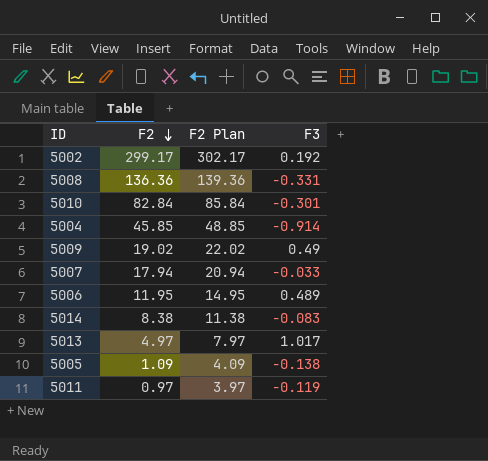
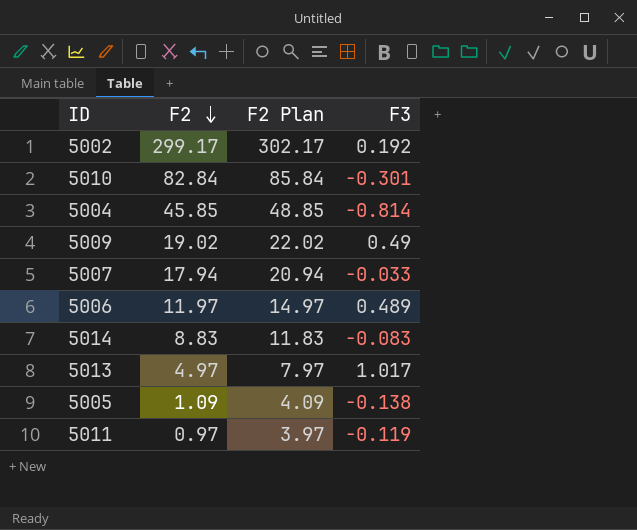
row 5008: 136.36 | 139.36 | -0.331 -> none
5004 | F3: -0.914 -> -0.814
5006 | F2: 11.95 -> 11.97
5006 | F2 Plan: 14.95 -> 14.97
5014 | F2: 8.38 -> 8.83
5014 | F2 Plan: 11.38 -> 11.83

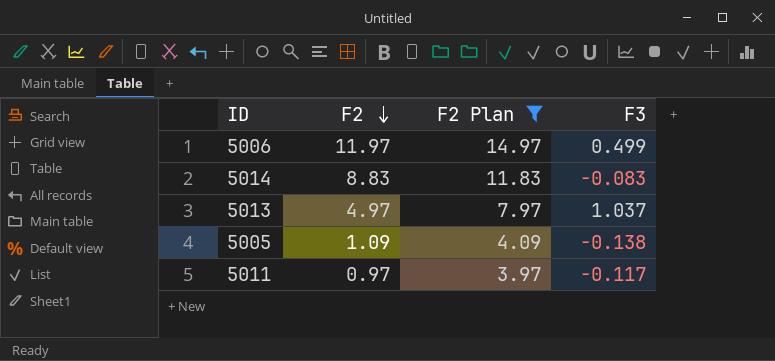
filter: none -> F2 Plan <= 14.97
5006 | F3: 0.489 -> 0.499
5013 | F3: 1.017 -> 1.037
5011 | F3: -0.119 -> -0.117

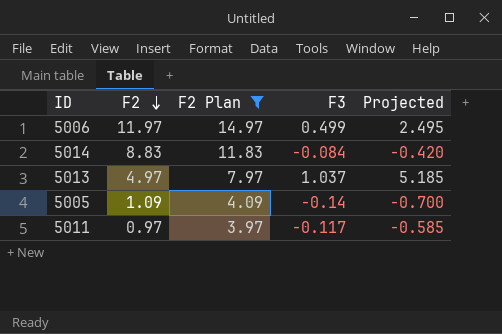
column Projected | formula: none -> [F3] * 5
5014 | F3: -0.083 -> -0.084
5005 | F3: -0.138 -> -0.14

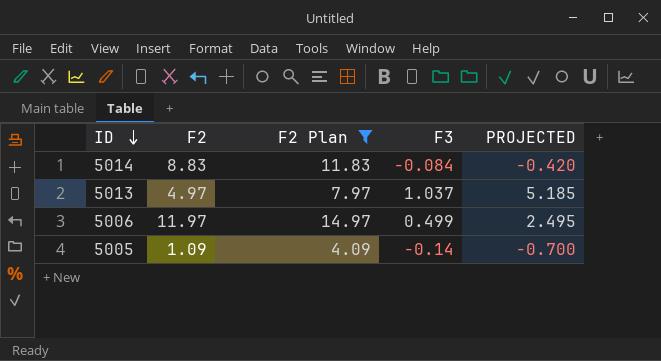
row order: F2 descending -> ID descending
column name: Projected -> PROJECTED
row 5011: 0.97 | 3.97 | -0.117 | -0.585 -> none

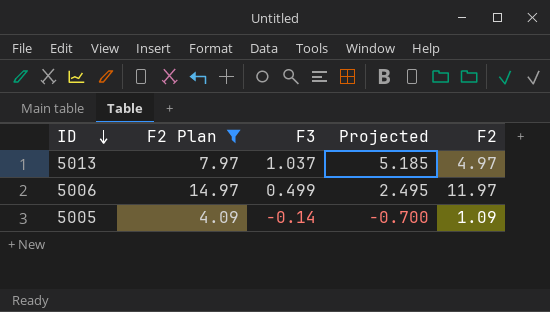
column name: PROJECTED -> Projected
column F2 | position: 2 -> 5
row 5014: 8.83 | 11.83 | -0.084 | -0.420 -> none

